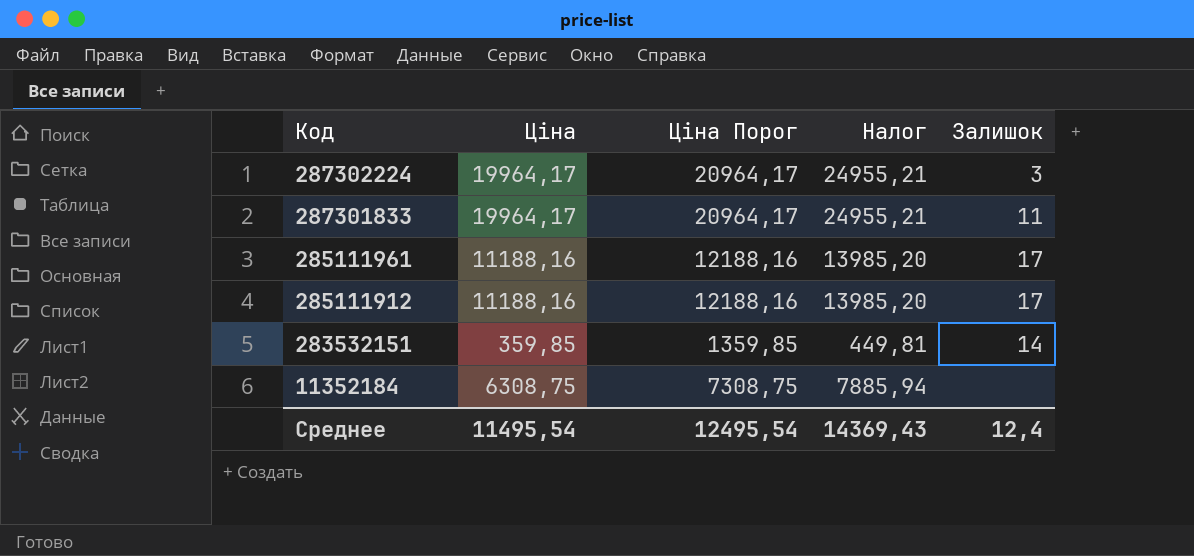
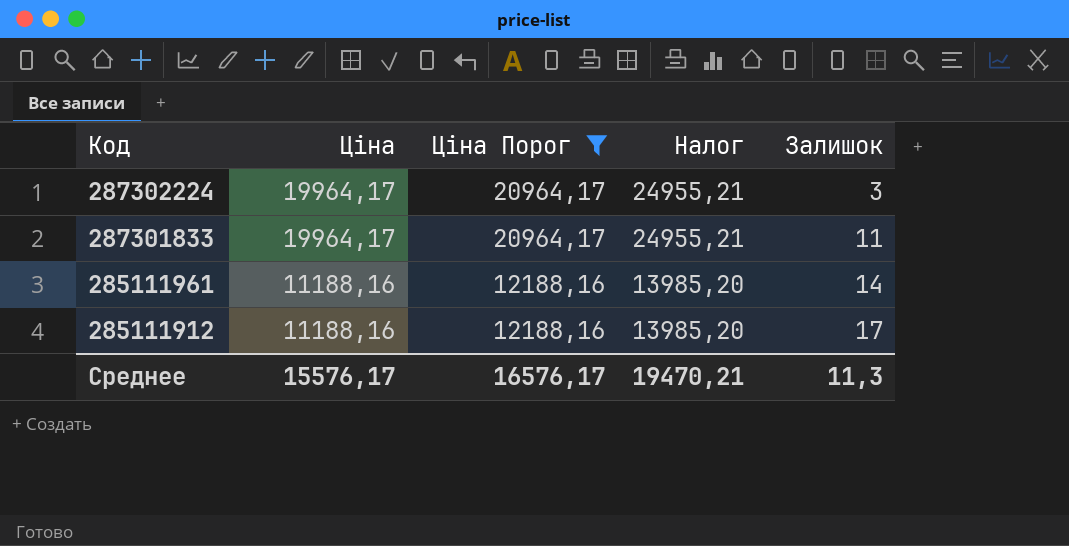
filter: none -> Ціна Порог >= 12188,16
285111961 | Залишок: 17 -> 14
Среднее | Ціна: 11495,54 -> 15576,17
Среднее | Ціна Порог: 12495,54 -> 16576,17
Среднее | Налог: 14369,43 -> 19470,21
Среднее | Залишок: 12,4 -> 11,3

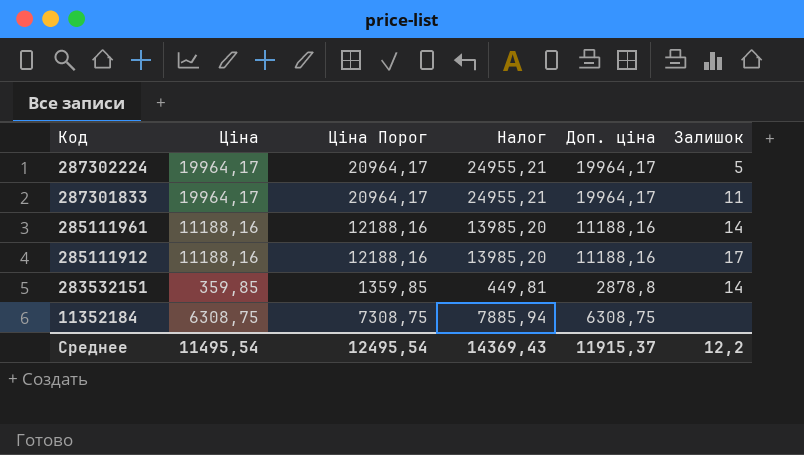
filter: Ціна Порог >= 12188,16 -> none
column Доп. ціна | position: none -> 5
287302224 | Залишок: 3 -> 5
Среднее | Ціна: 15576,17 -> 11495,54
Среднее | Ціна Порог: 16576,17 -> 12495,54
Среднее | Налог: 19470,21 -> 14369,43
Среднее | Залишок: 11,3 -> 12,2

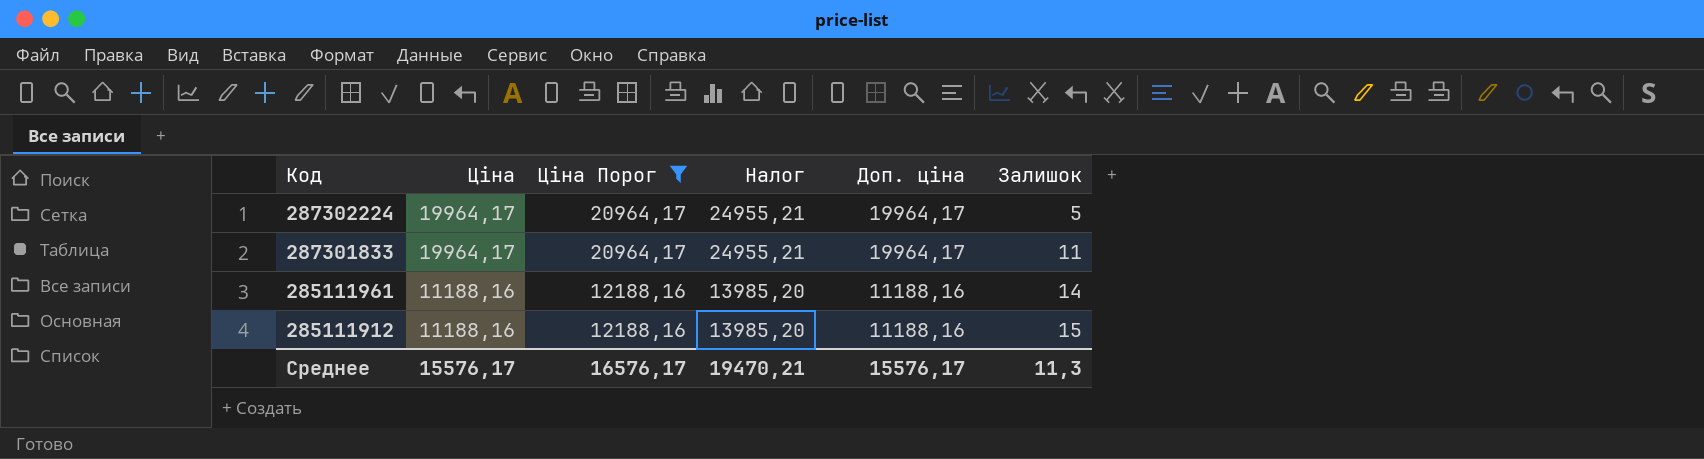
filter: none -> Ціна Порог >= 12188,16
285111912 | Залишок: 17 -> 15
Среднее | Ціна: 11495,54 -> 15576,17
Среднее | Ціна Порог: 12495,54 -> 16576,17
Среднее | Налог: 14369,43 -> 19470,21
Среднее | Доп. ціна: 11915,37 -> 15576,17
Среднее | Залишок: 12,2 -> 11,3

